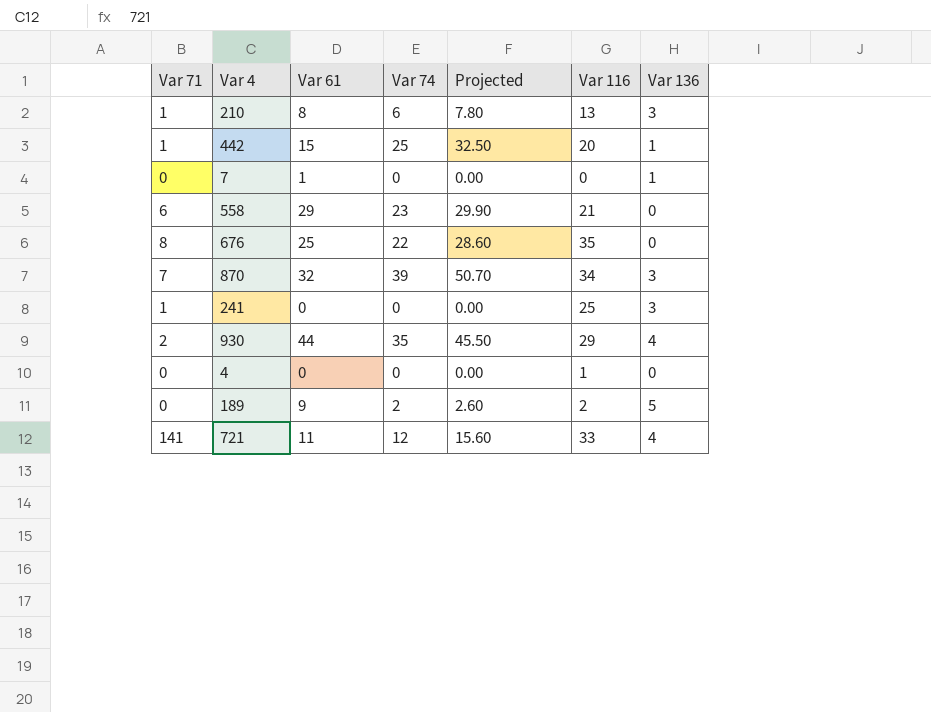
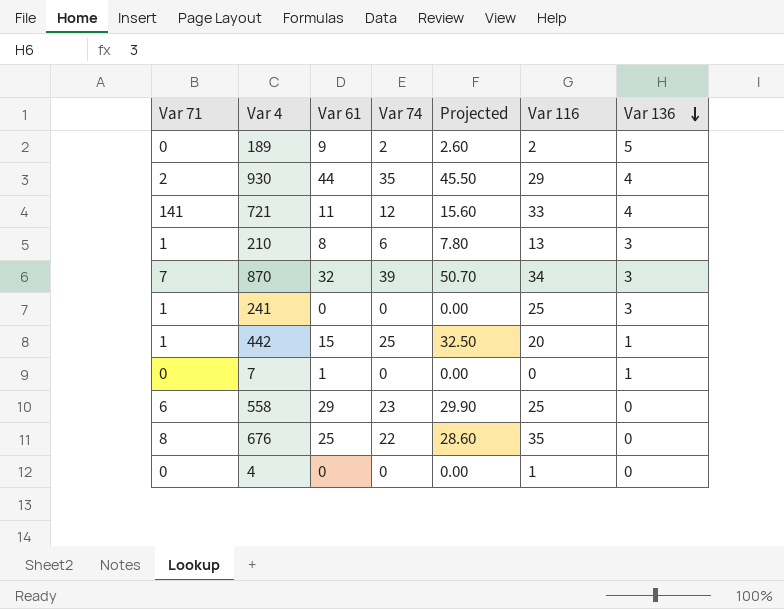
row order: none -> Var 136 descending
558 | Var 116: 21 -> 25

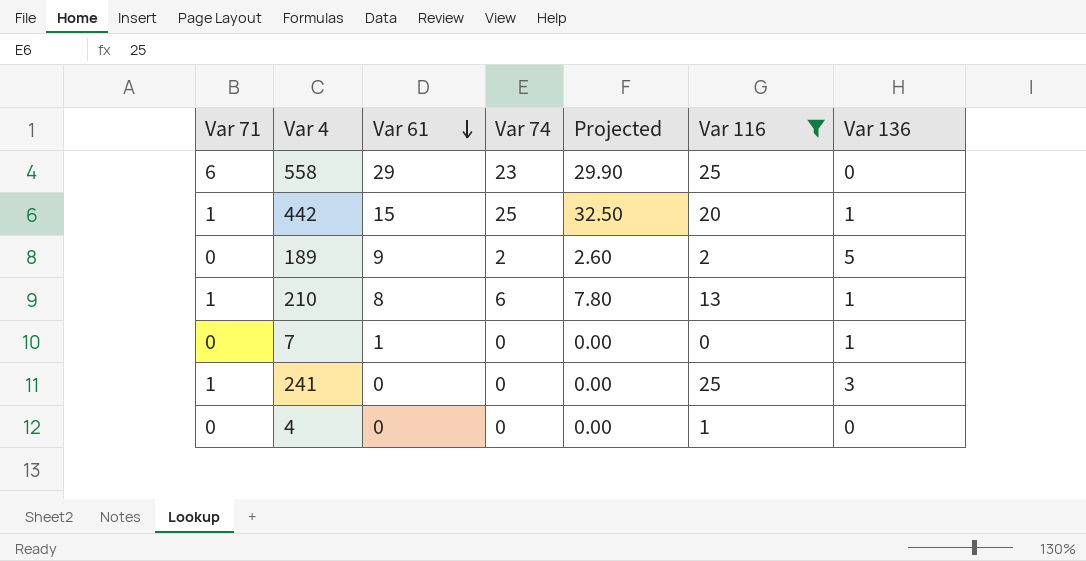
filter: none -> Var 116 <= 25
row order: Var 136 descending -> Var 61 descending
210 | Var 136: 3 -> 1

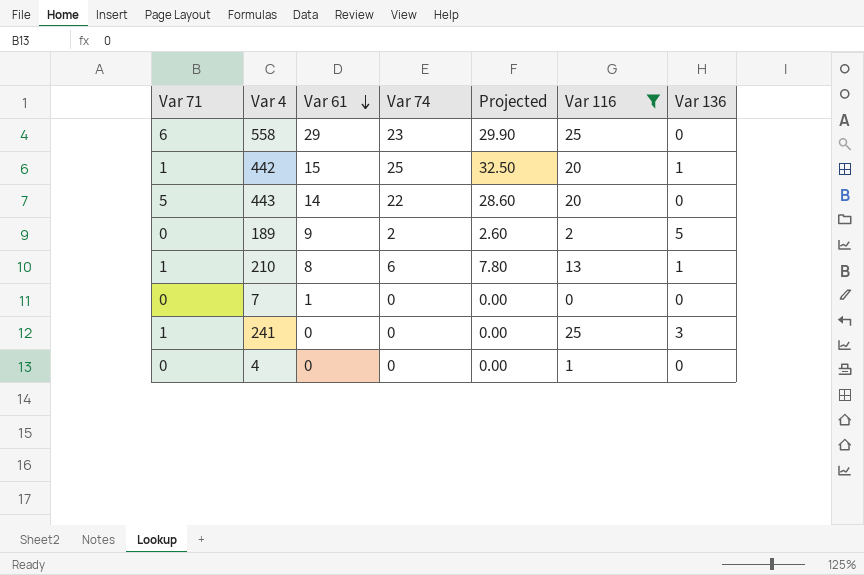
row 443: none -> 5 | 14 | 22 | 28.60 | 20 | 0
7 | Var 136: 1 -> 0

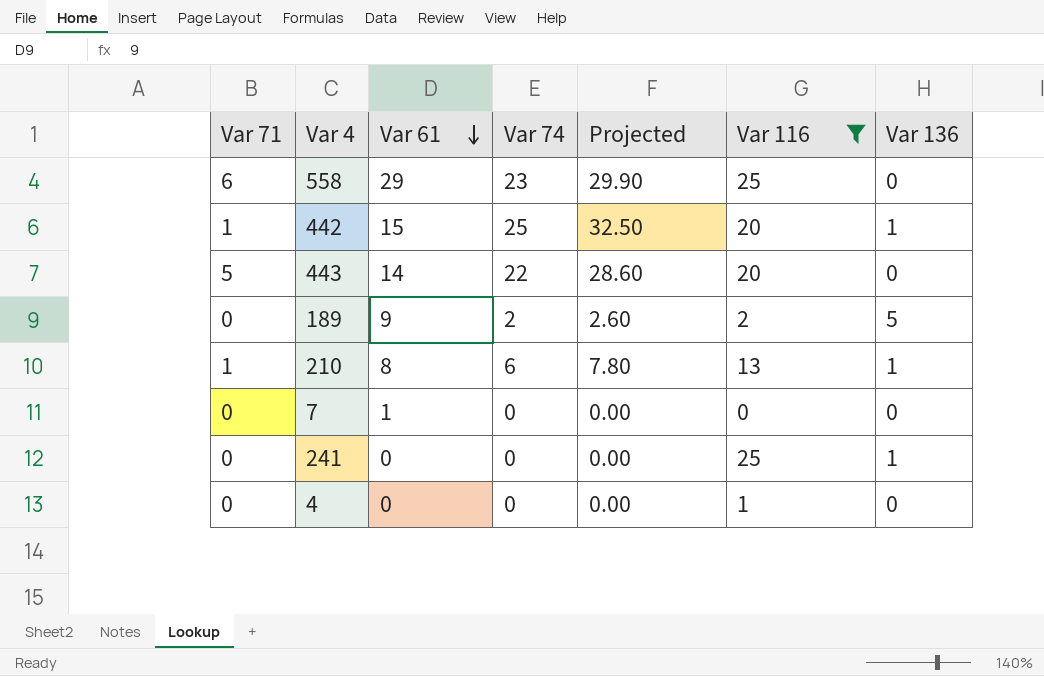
241 | Var 71: 1 -> 0
241 | Var 136: 3 -> 1

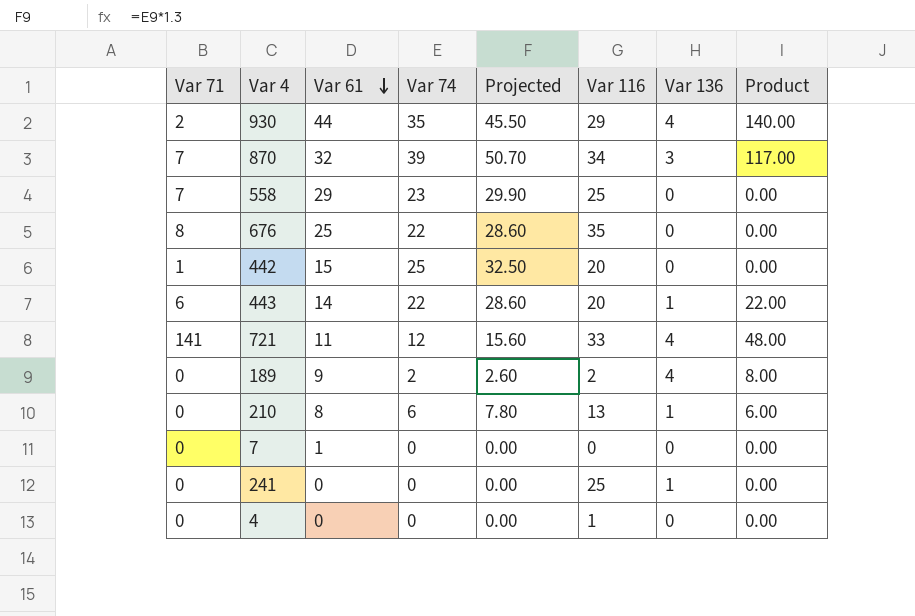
filter: Var 116 <= 25 -> none
column Product | formula: none -> [Var 74] * [Var 136]
558 | Var 71: 6 -> 7
442 | Var 136: 1 -> 0
443 | Var 71: 5 -> 6
443 | Var 136: 0 -> 1
189 | Var 136: 5 -> 4
210 | Var 71: 1 -> 0

